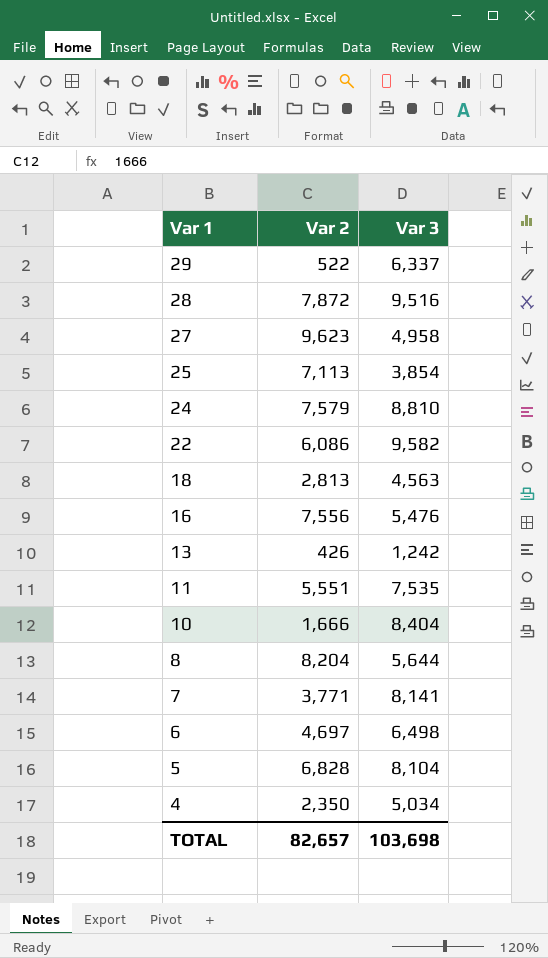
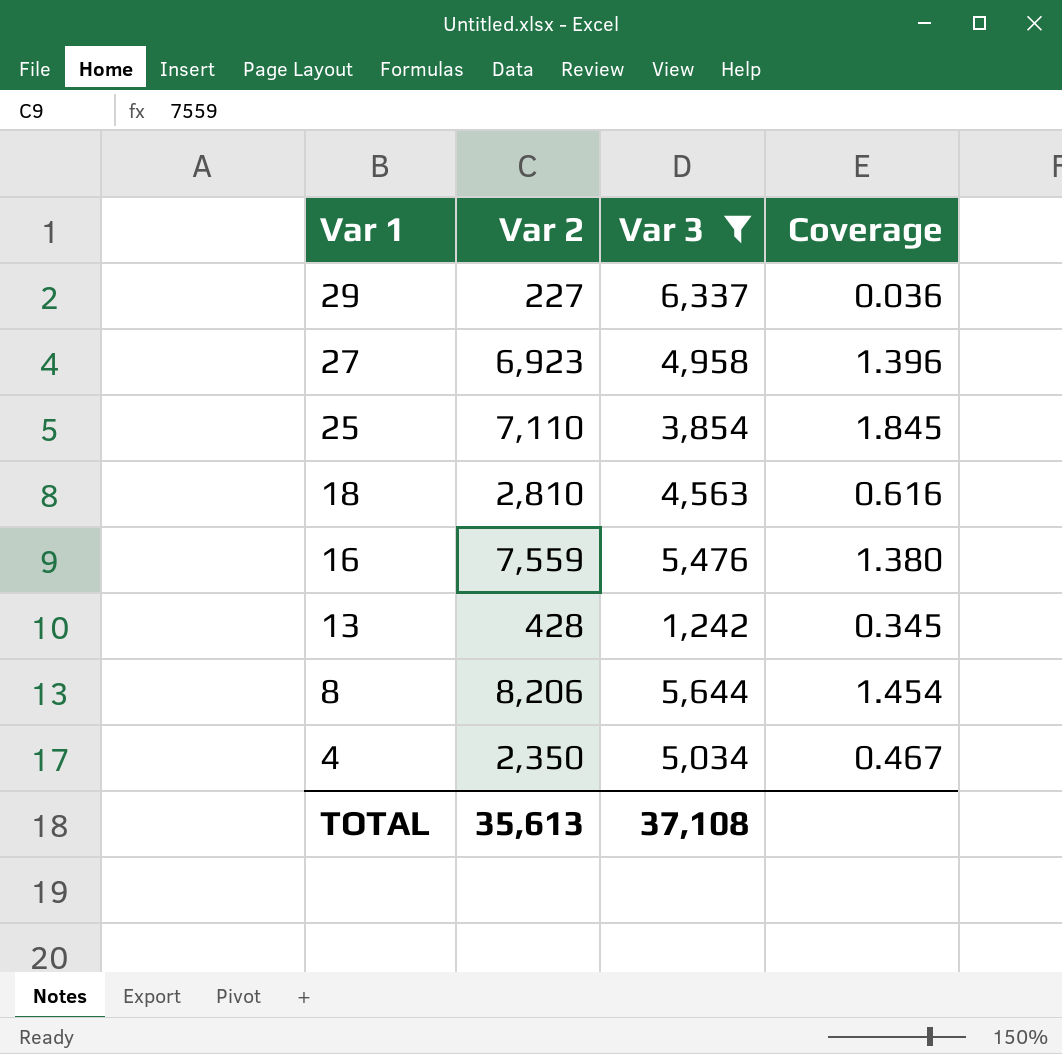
filter: none -> Var 3 <= 6,337
column Coverage | formula: none -> [Var 2] / [Var 3]
29 | Var 2: 522 -> 227
27 | Var 2: 9,623 -> 6,923
25 | Var 2: 7,113 -> 7,110
18 | Var 2: 2,813 -> 2,810
16 | Var 2: 7,556 -> 7,559
13 | Var 2: 426 -> 428
8 | Var 2: 8,204 -> 8,206
TOTAL | Var 2: 82,657 -> 35,613
TOTAL | Var 3: 103,698 -> 37,108

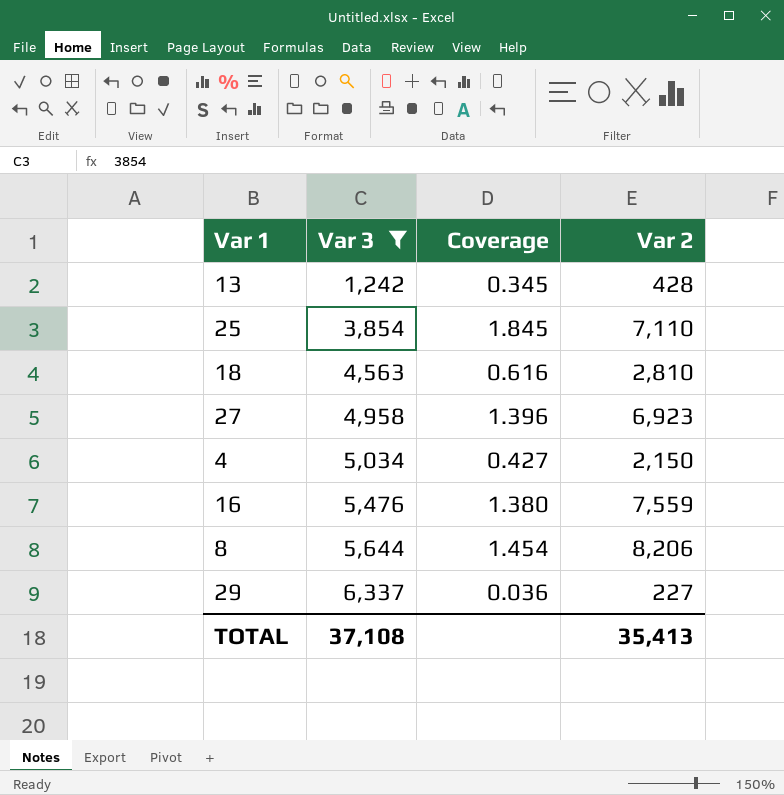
row order: Var 1 descending -> Var 3 ascending
column Var 2 | position: 2 -> 4
4 | Coverage: 0.467 -> 0.427
4 | Var 2: 2,350 -> 2,150
TOTAL | Var 2: 35,613 -> 35,413

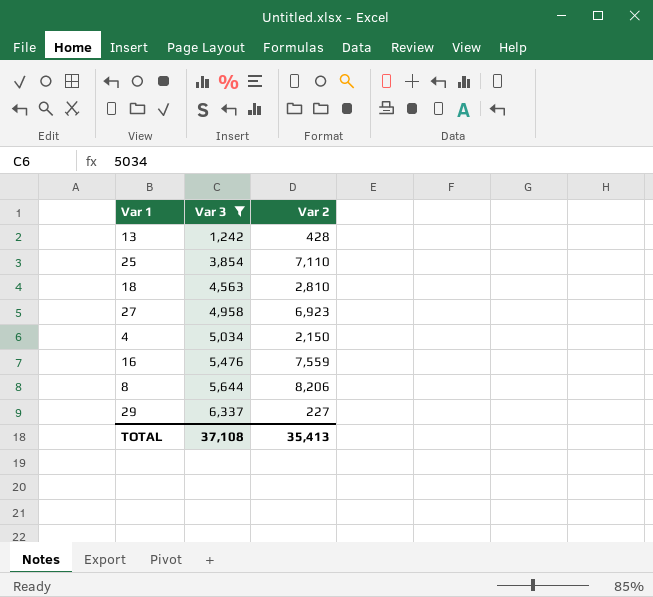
column Coverage | formula: [Var 2] / [Var 3] -> none

